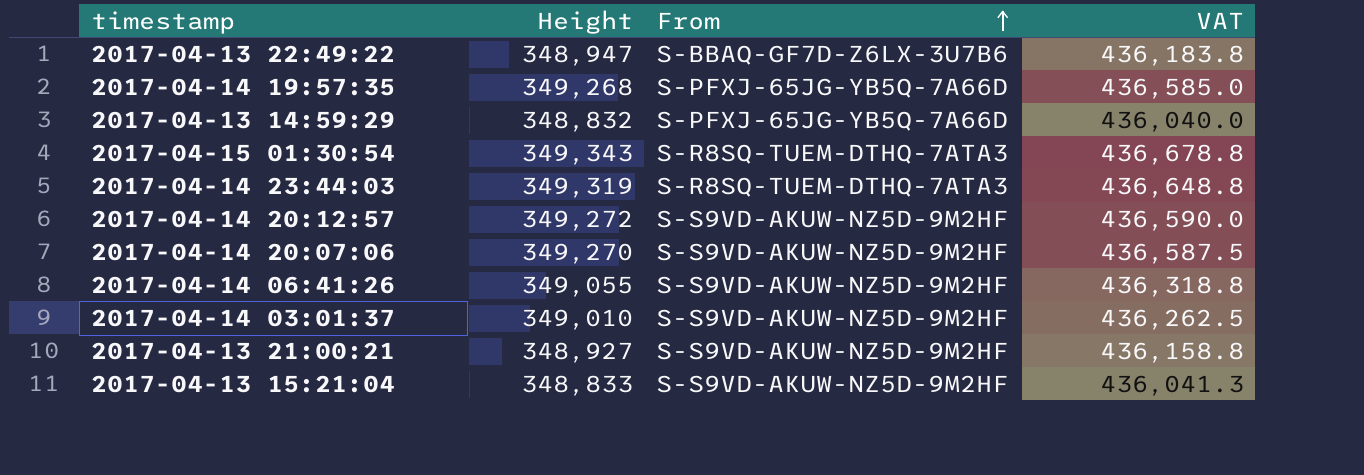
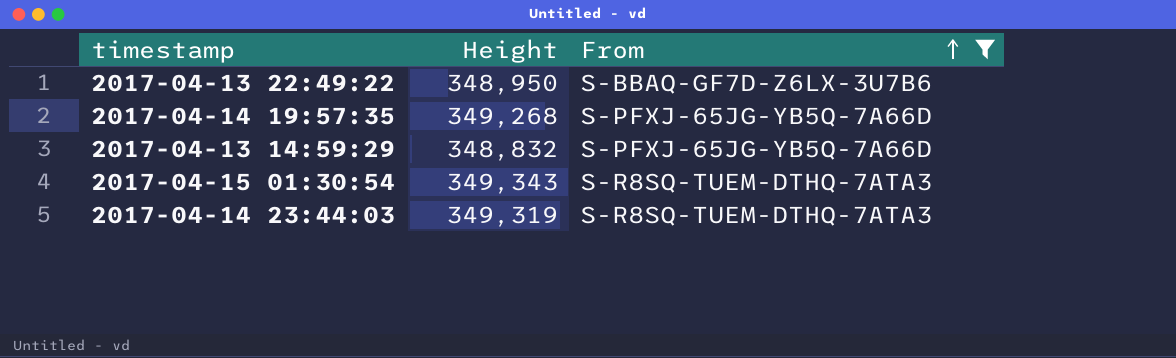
filter: none -> From != S-S9VD-AKUW-NZ5D-9M2HF
column VAT | formula: [Height] * 1.25 -> none
2017-04-13 22:49:22 | Height: 348,947 -> 348,950

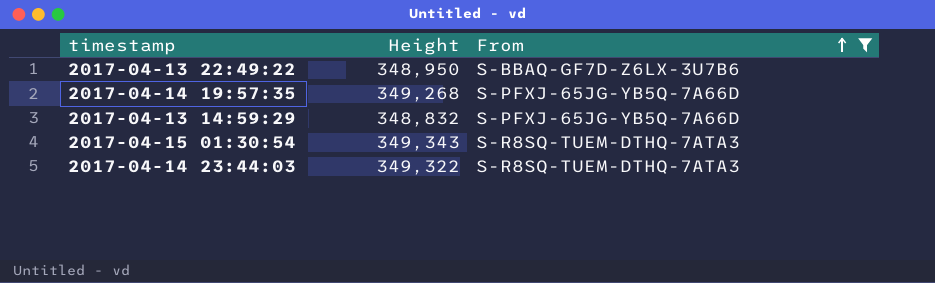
2017-04-14 23:44:03 | Height: 349,319 -> 349,322

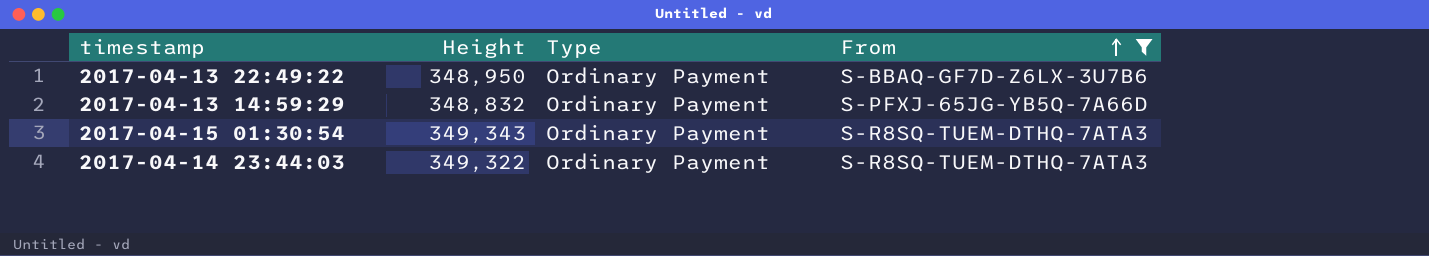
column Type | position: none -> 3
row 2017-04-14 19:57:35: 349,268 | S-PFXJ-65JG-YB5Q-7A66D -> none

